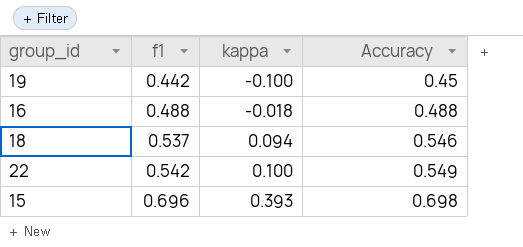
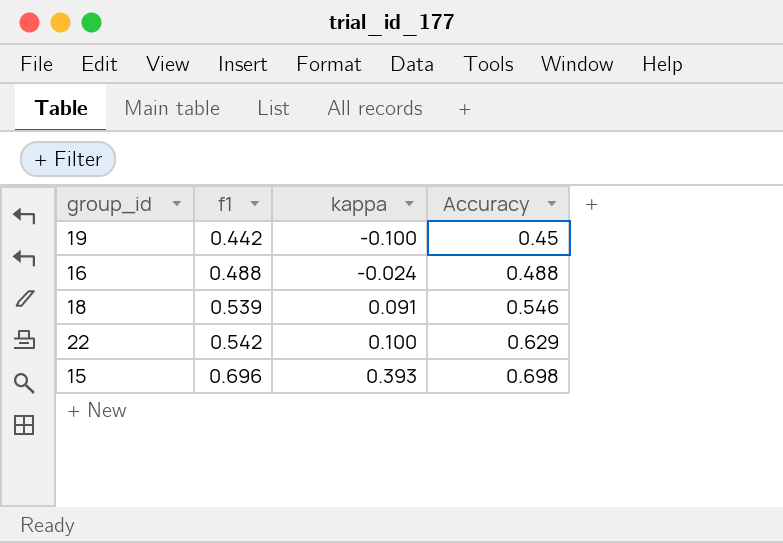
16 | kappa: -0.018 -> -0.024
18 | f1: 0.537 -> 0.539
18 | kappa: 0.094 -> 0.091
22 | Accuracy: 0.549 -> 0.629

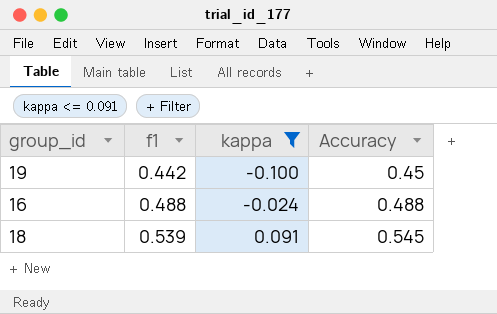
filter: none -> kappa <= 0.091
18 | Accuracy: 0.546 -> 0.545

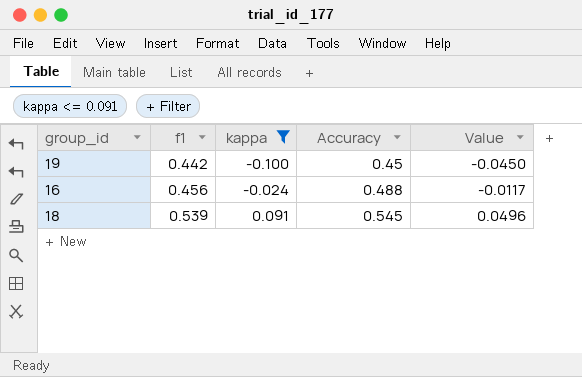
column Value | formula: none -> [kappa] * [Accuracy]
16 | f1: 0.488 -> 0.456

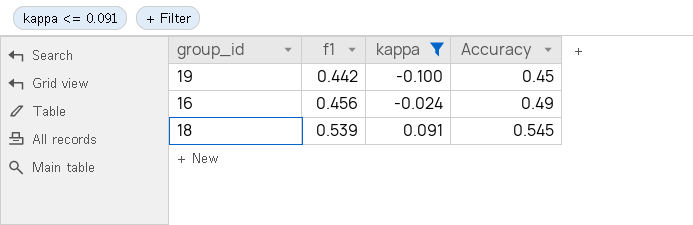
column Value | formula: [kappa] * [Accuracy] -> none
16 | Accuracy: 0.488 -> 0.49

